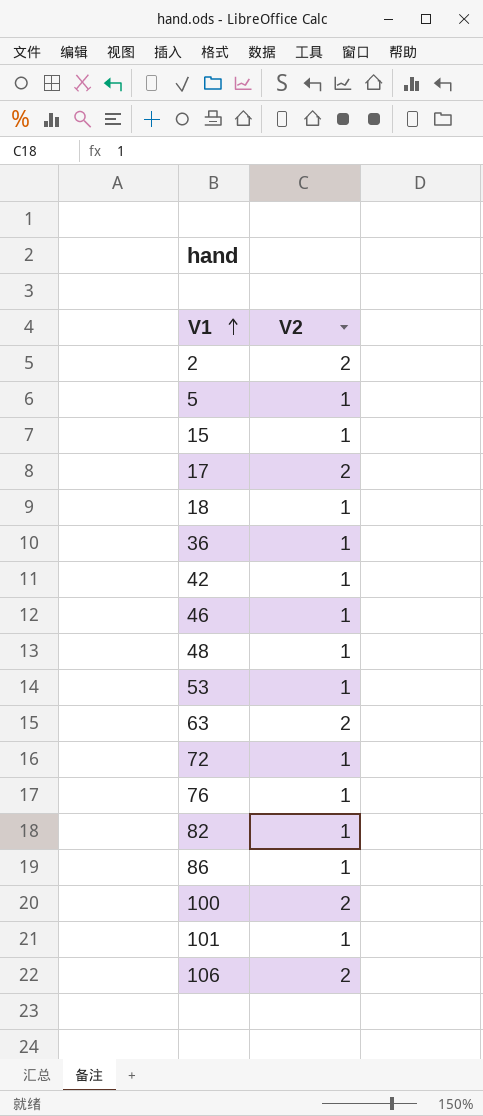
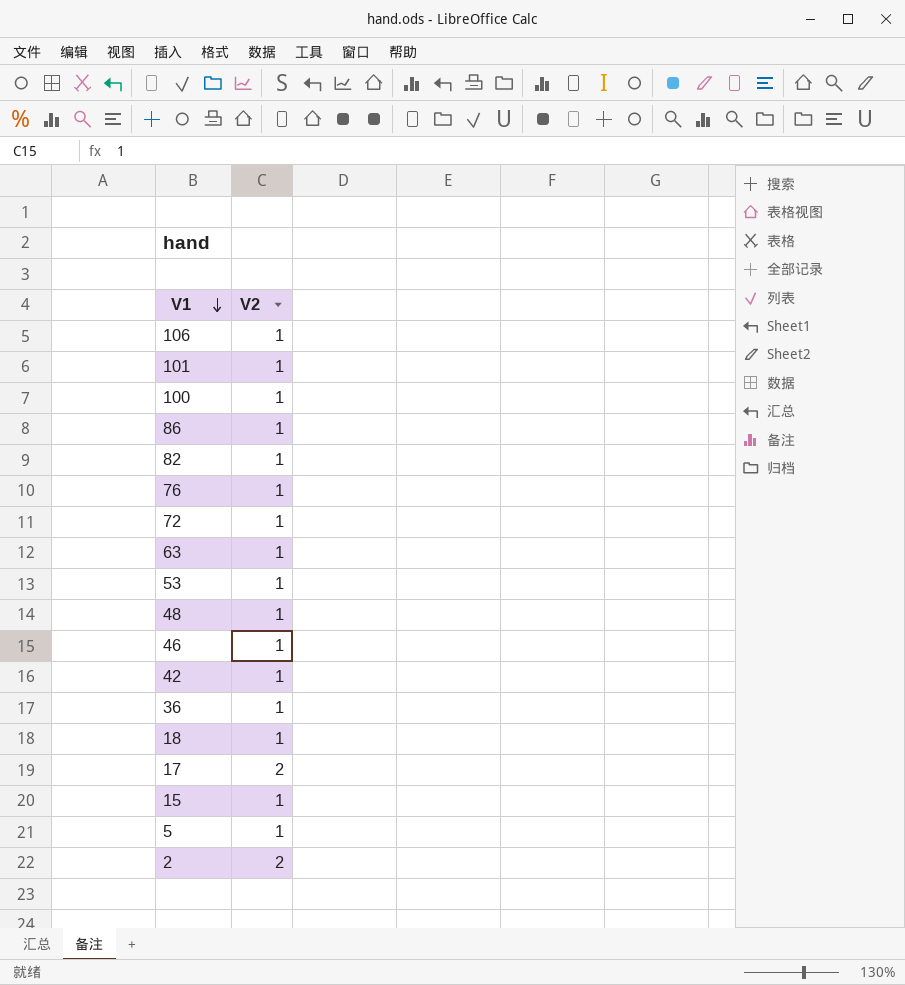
row order: V1 ascending -> V1 descending
106 | V2: 2 -> 1
100 | V2: 2 -> 1
63 | V2: 2 -> 1

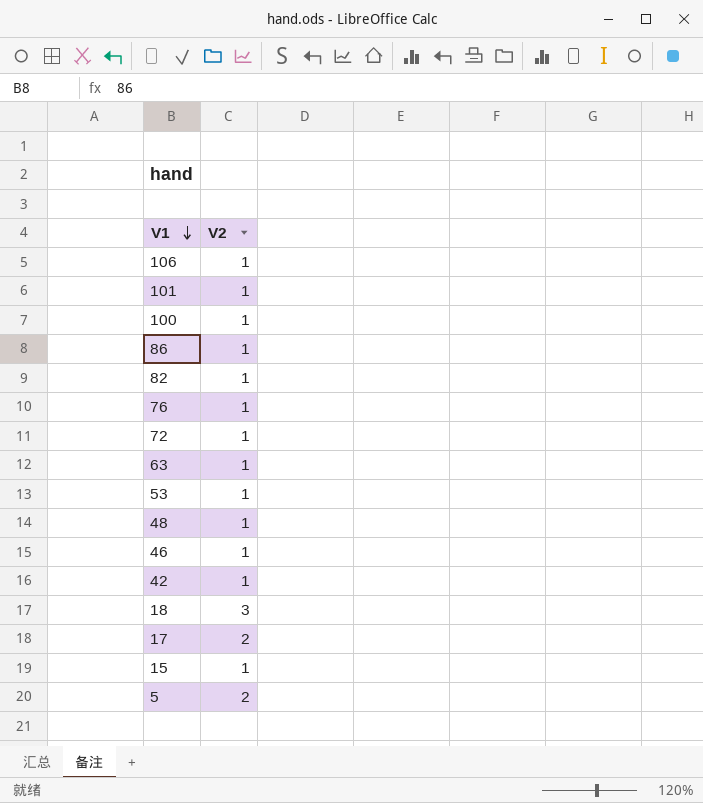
row 36: 1 -> none
row 2: 2 -> none
18 | V2: 1 -> 3
5 | V2: 1 -> 2

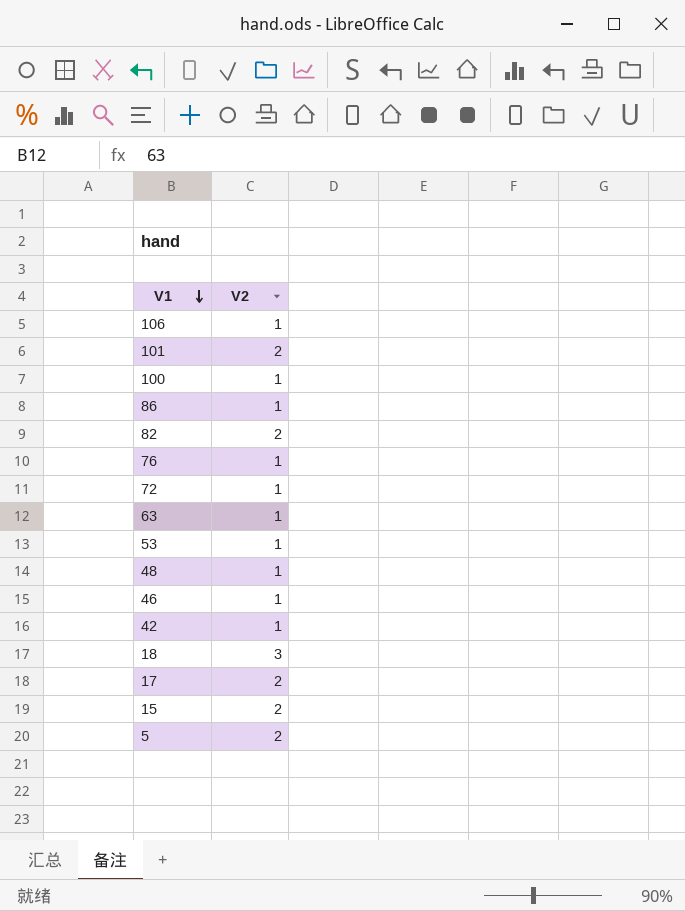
101 | V2: 1 -> 2
82 | V2: 1 -> 2
15 | V2: 1 -> 2

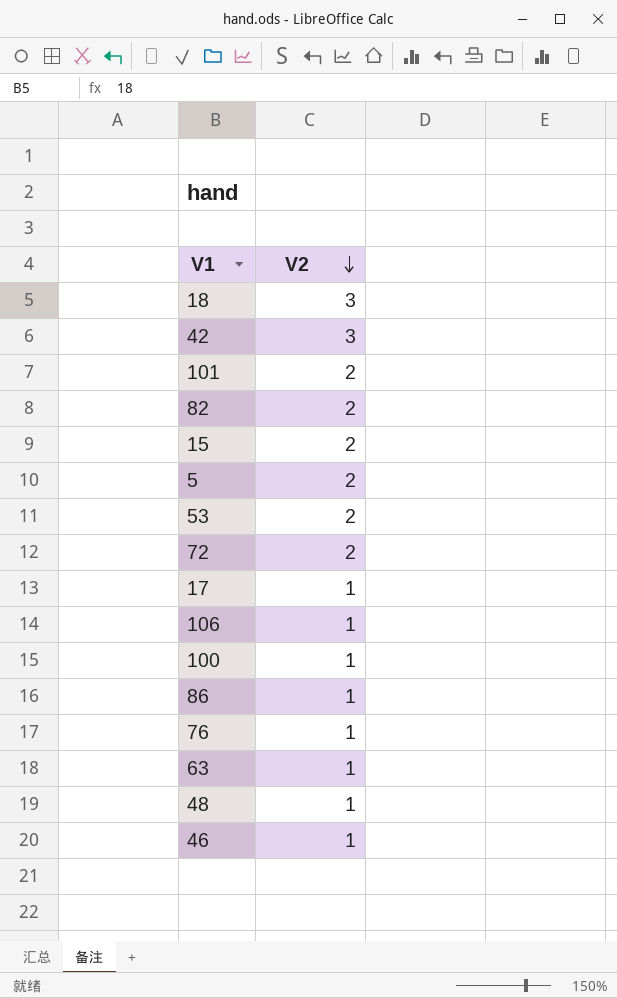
row order: V1 descending -> V2 descending
42 | V2: 1 -> 3
53 | V2: 1 -> 2
72 | V2: 1 -> 2
17 | V2: 2 -> 1

